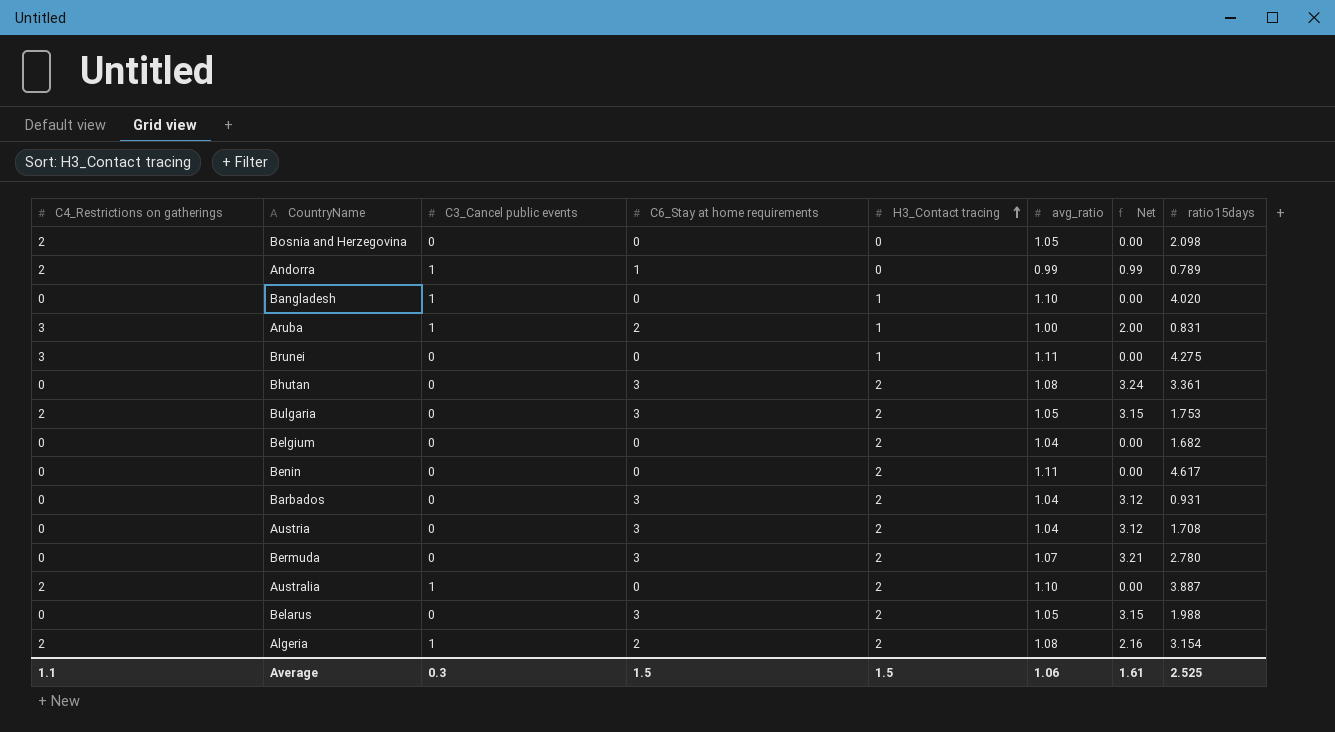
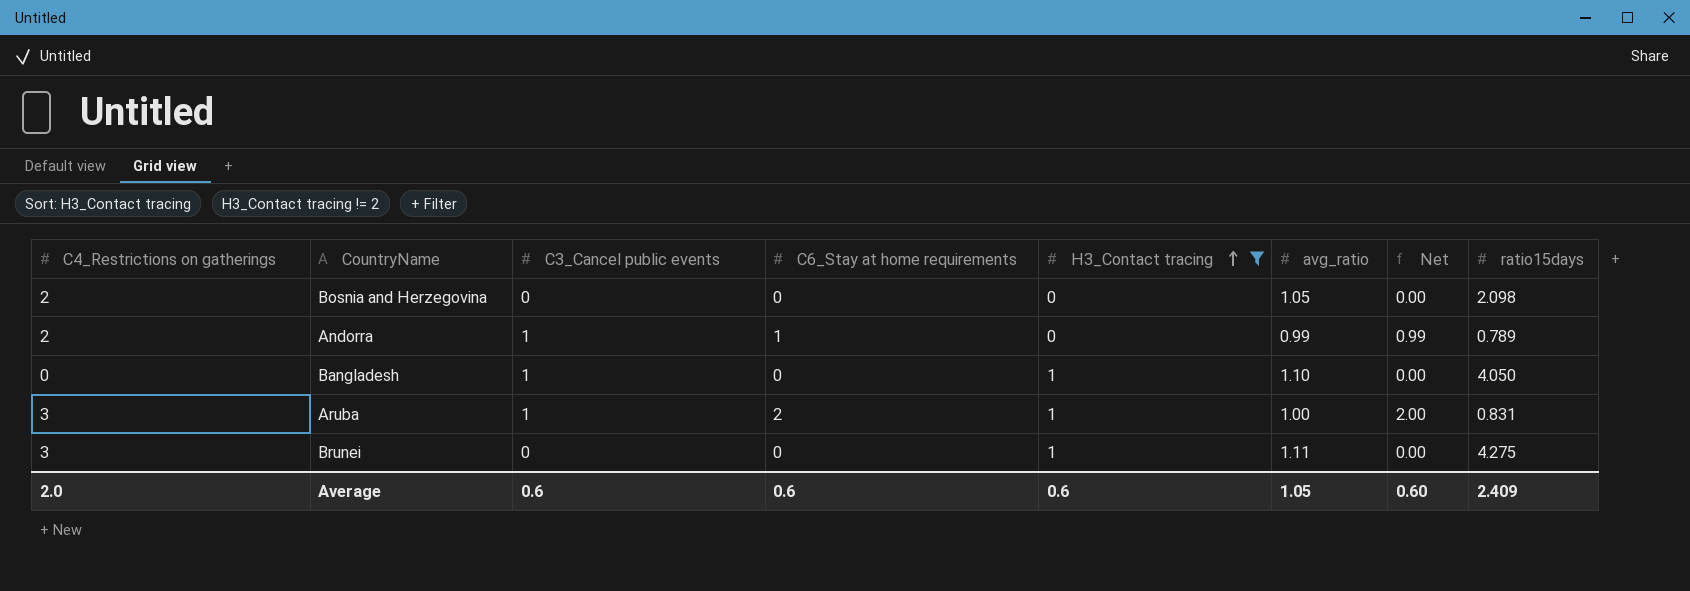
filter: none -> H3_Contact tracing != 2
Bangladesh | ratio15days: 4.020 -> 4.050
Average | C4_Restrictions on gatherings: 1.1 -> 2.0
Average | C3_Cancel public events: 0.3 -> 0.6
Average | C6_Stay at home requirements: 1.5 -> 0.6
Average | H3_Contact tracing: 1.5 -> 0.6
Average | avg_ratio: 1.06 -> 1.05
Average | Net: 1.61 -> 0.60
Average | ratio15days: 2.525 -> 2.409

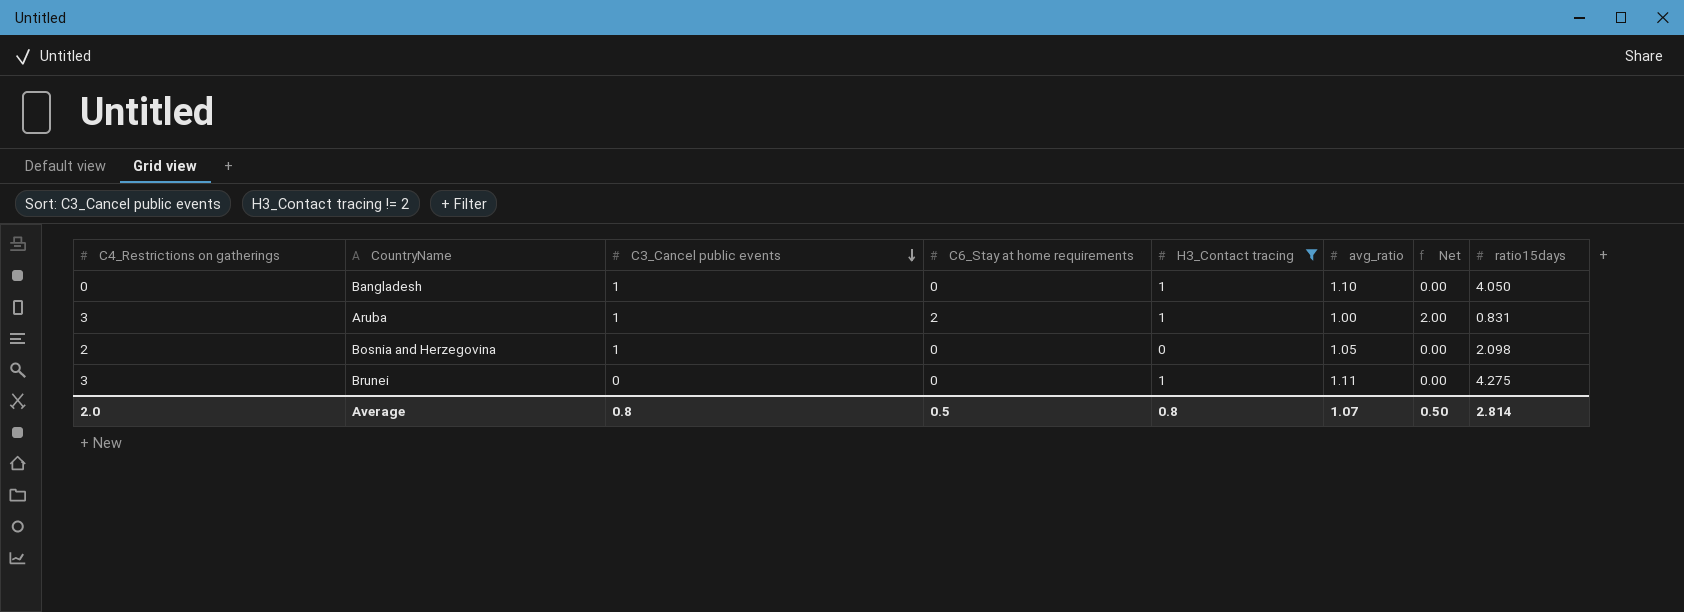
row order: H3_Contact tracing ascending -> C3_Cancel public events descending
row Andorra: 2 | 1 | 1 | 0 | 0.99 | 0.99 | 0.789 -> none
Bosnia and Herzegovina | C3_Cancel public events: 0 -> 1
Average | C3_Cancel public events: 0.6 -> 0.8
Average | C6_Stay at home requirements: 0.6 -> 0.5
Average | H3_Contact tracing: 0.6 -> 0.8
Average | avg_ratio: 1.05 -> 1.07
Average | Net: 0.60 -> 0.50
Average | ratio15days: 2.409 -> 2.814

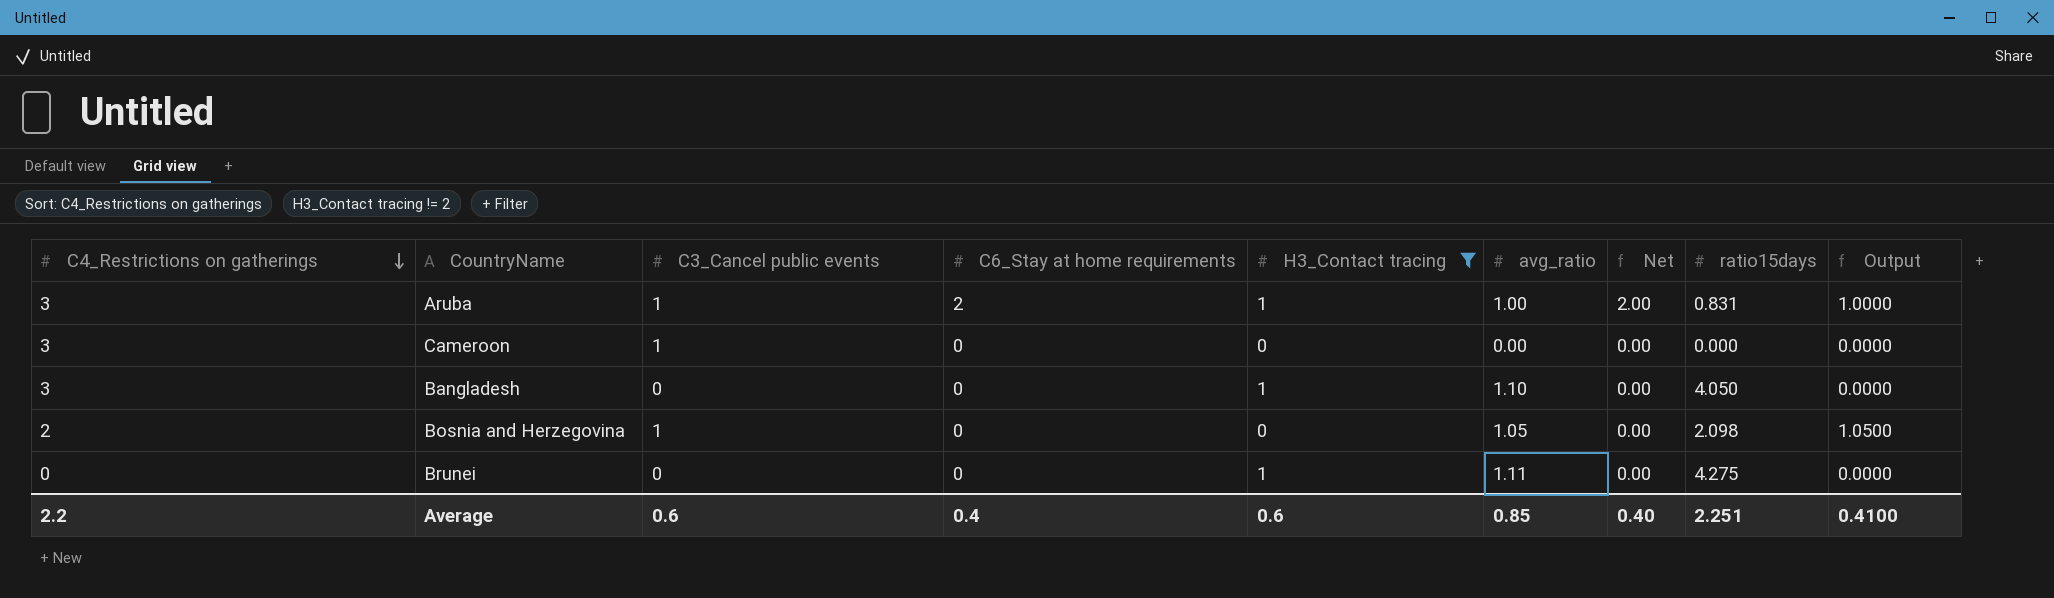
row order: C3_Cancel public events descending -> C4_Restrictions on gatherings descending
column Output | formula: none -> [C3_Cancel public events] * [avg_ratio]
row Cameroon: none -> 3 | 1 | 0 | 0 | 0.00 | 0.00 | 0.000 | 0.0000
Bangladesh | C4_Restrictions on gatherings: 0 -> 3
Bangladesh | C3_Cancel public events: 1 -> 0
Brunei | C4_Restrictions on gatherings: 3 -> 0
Average | C4_Restrictions on gatherings: 2.0 -> 2.2
Average | C3_Cancel public events: 0.8 -> 0.6
Average | C6_Stay at home requirements: 0.5 -> 0.4
Average | H3_Contact tracing: 0.8 -> 0.6
Average | avg_ratio: 1.07 -> 0.85
Average | Net: 0.50 -> 0.40
Average | ratio15days: 2.814 -> 2.251

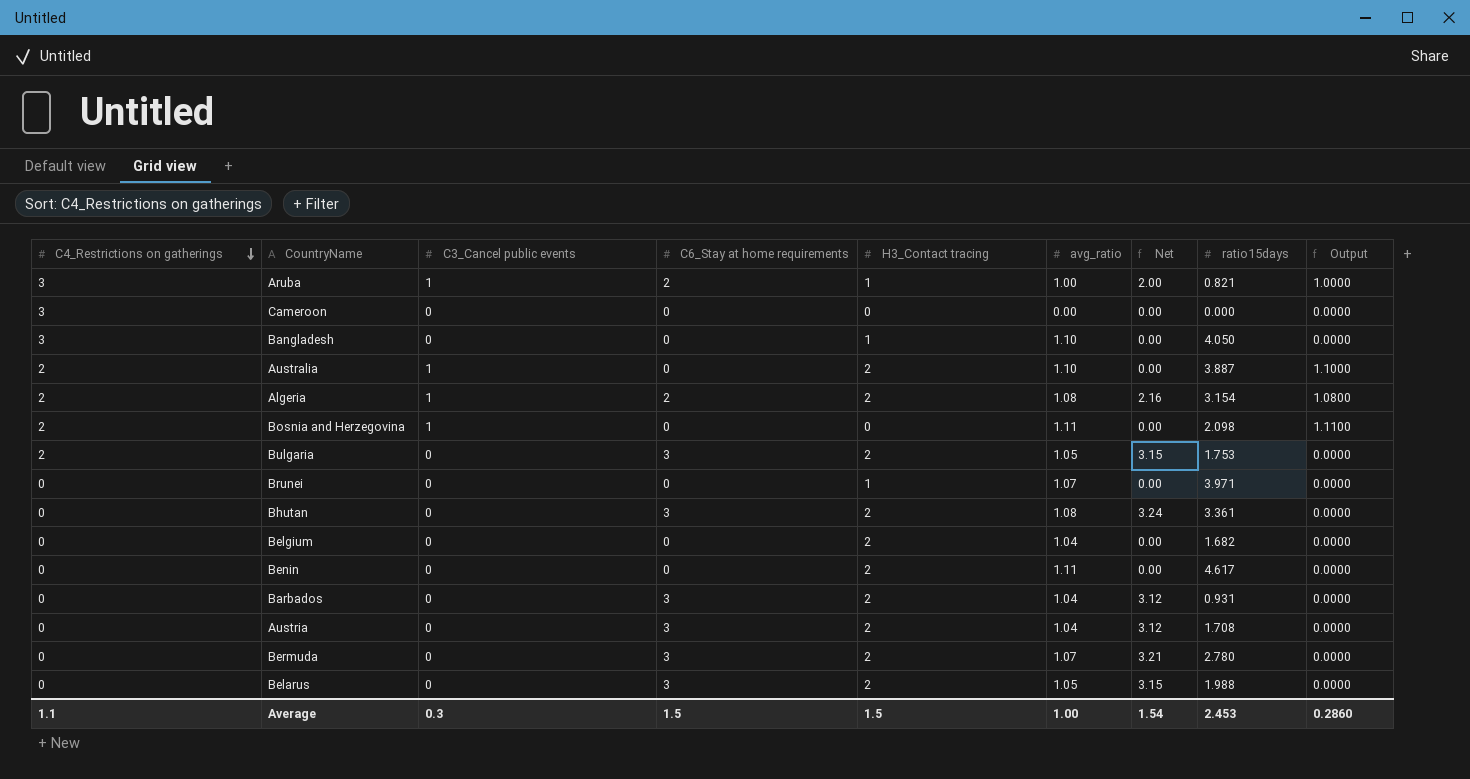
filter: H3_Contact tracing != 2 -> none
Aruba | ratio15days: 0.831 -> 0.821
Cameroon | C3_Cancel public events: 1 -> 0
Bosnia and Herzegovina | avg_ratio: 1.05 -> 1.11
Bosnia and Herzegovina | Output: 1.0500 -> 1.1100
Brunei | avg_ratio: 1.11 -> 1.07
Brunei | ratio15days: 4.275 -> 3.971
Average | C4_Restrictions on gatherings: 2.2 -> 1.1
Average | C3_Cancel public events: 0.6 -> 0.3
Average | C6_Stay at home requirements: 0.4 -> 1.5
Average | H3_Contact tracing: 0.6 -> 1.5
Average | avg_ratio: 0.85 -> 1.00
Average | Net: 0.40 -> 1.54
Average | ratio15days: 2.251 -> 2.453
Average | Output: 0.4100 -> 0.2860

